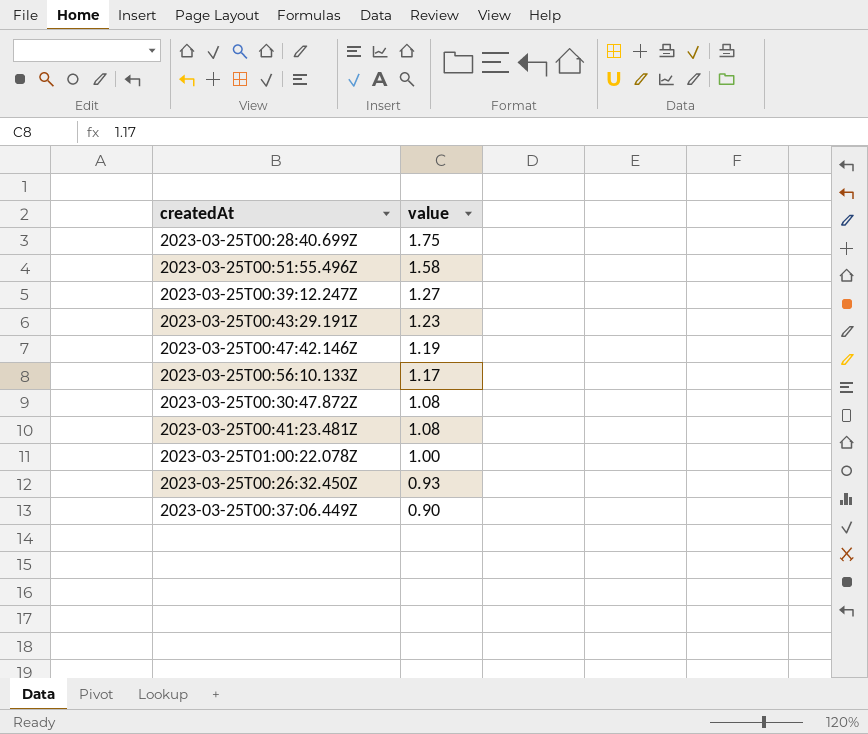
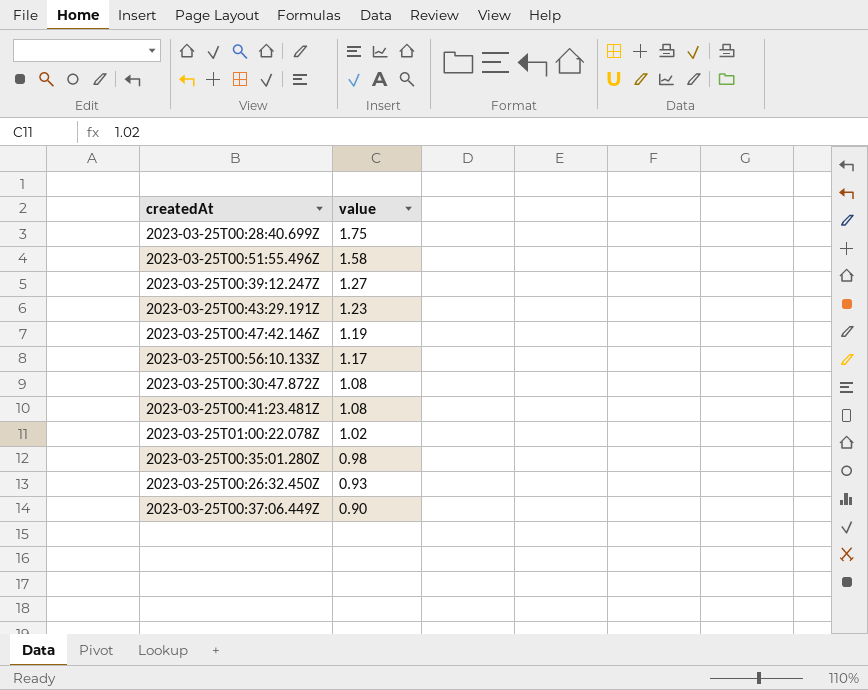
2023-03-25T01:00:22.078Z | value: 1.00 -> 1.02
row 2023-03-25T00:35:01.280Z: none -> 0.98

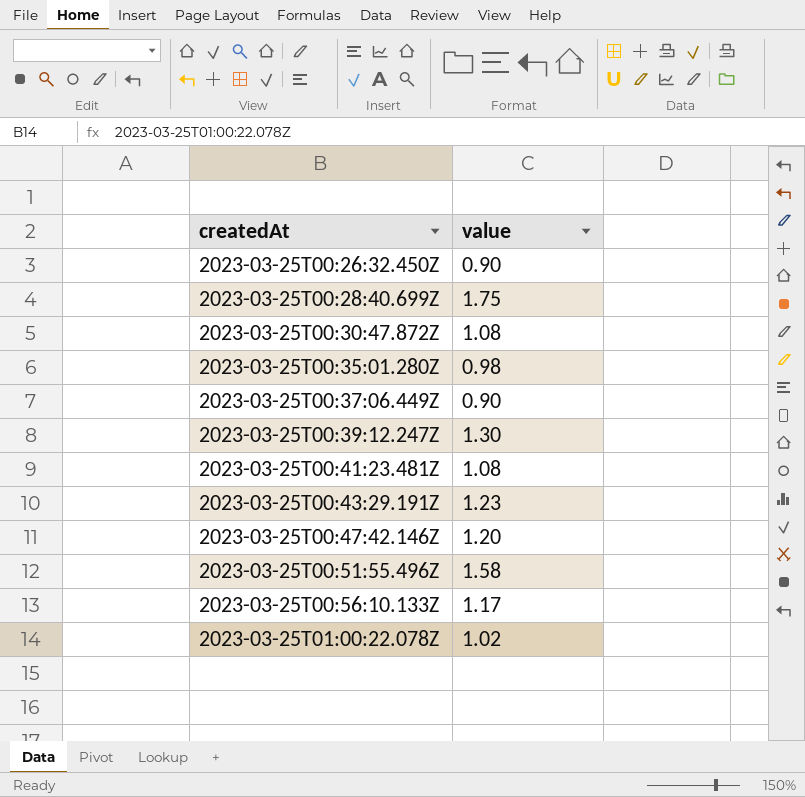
row order: value descending -> createdAt ascending
2023-03-25T00:26:32.450Z | value: 0.93 -> 0.90
2023-03-25T00:39:12.247Z | value: 1.27 -> 1.30
2023-03-25T00:47:42.146Z | value: 1.19 -> 1.20

